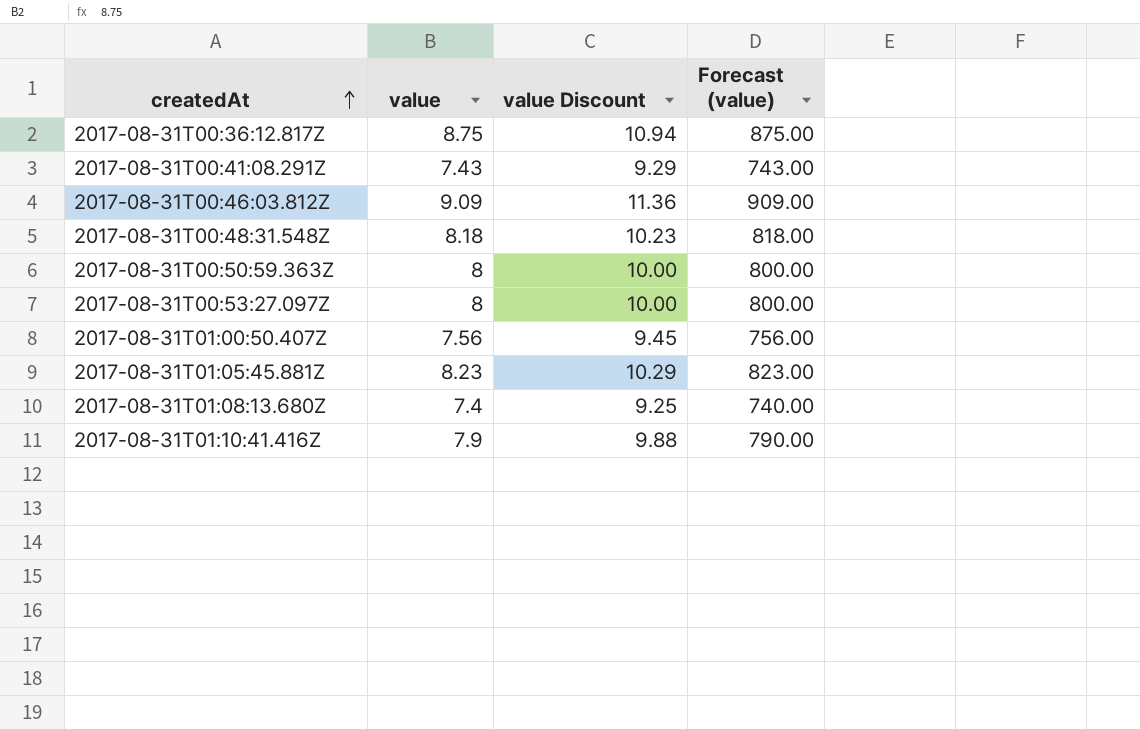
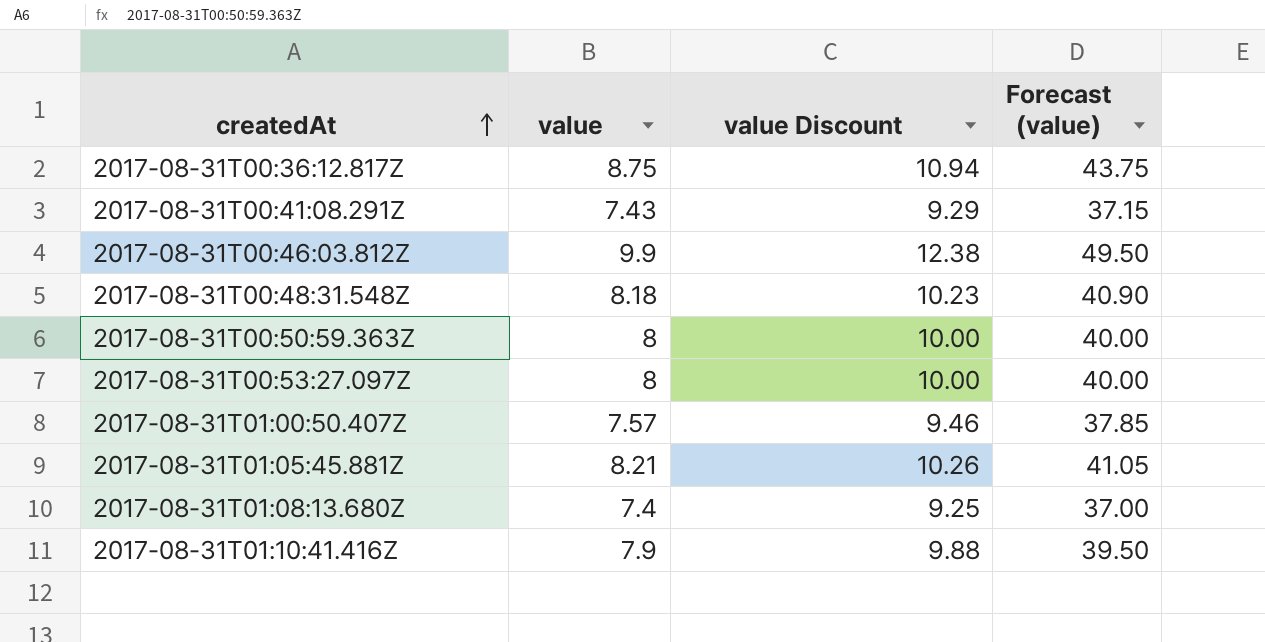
column Forecast (value) | formula: [value] * 100 -> [value] * 5
2017-08-31T00:46:03.812Z | value: 9.09 -> 9.9
2017-08-31T00:46:03.812Z | value Discount: 11.36 -> 12.38
2017-08-31T01:00:50.407Z | value: 7.56 -> 7.57
2017-08-31T01:00:50.407Z | value Discount: 9.45 -> 9.46
2017-08-31T01:05:45.881Z | value: 8.23 -> 8.21
2017-08-31T01:05:45.881Z | value Discount: 10.29 -> 10.26

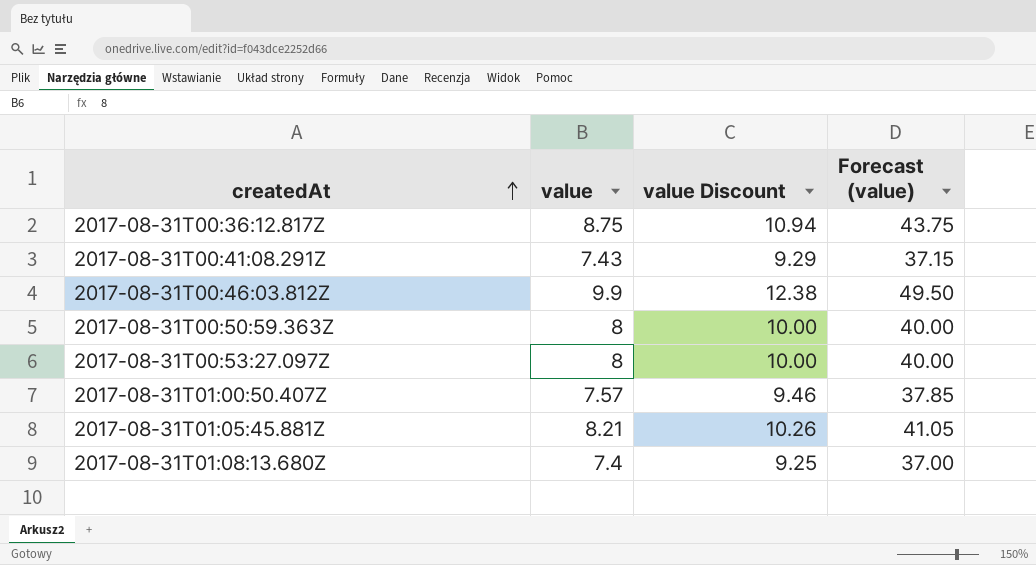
row 2017-08-31T00:48:31.548Z: 8.18 | 10.23 | 40.90 -> none
row 2017-08-31T01:10:41.416Z: 7.9 | 9.88 | 39.50 -> none

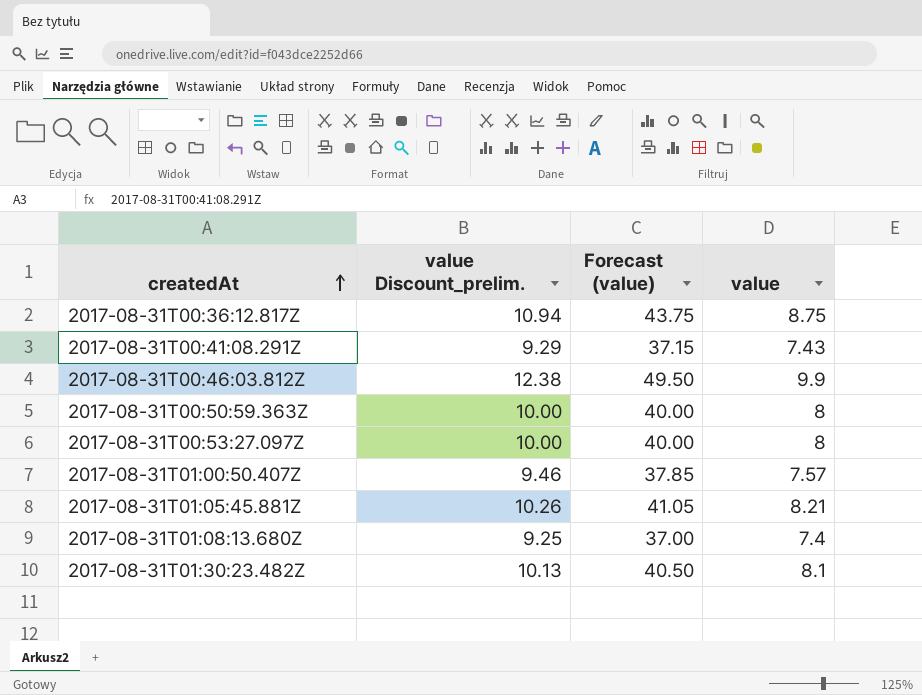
column name: value Discount -> value Discount_prelim.
column value | position: 2 -> 4
row 2017-08-31T01:30:23.482Z: none -> 10.13 | 40.50 | 8.1

